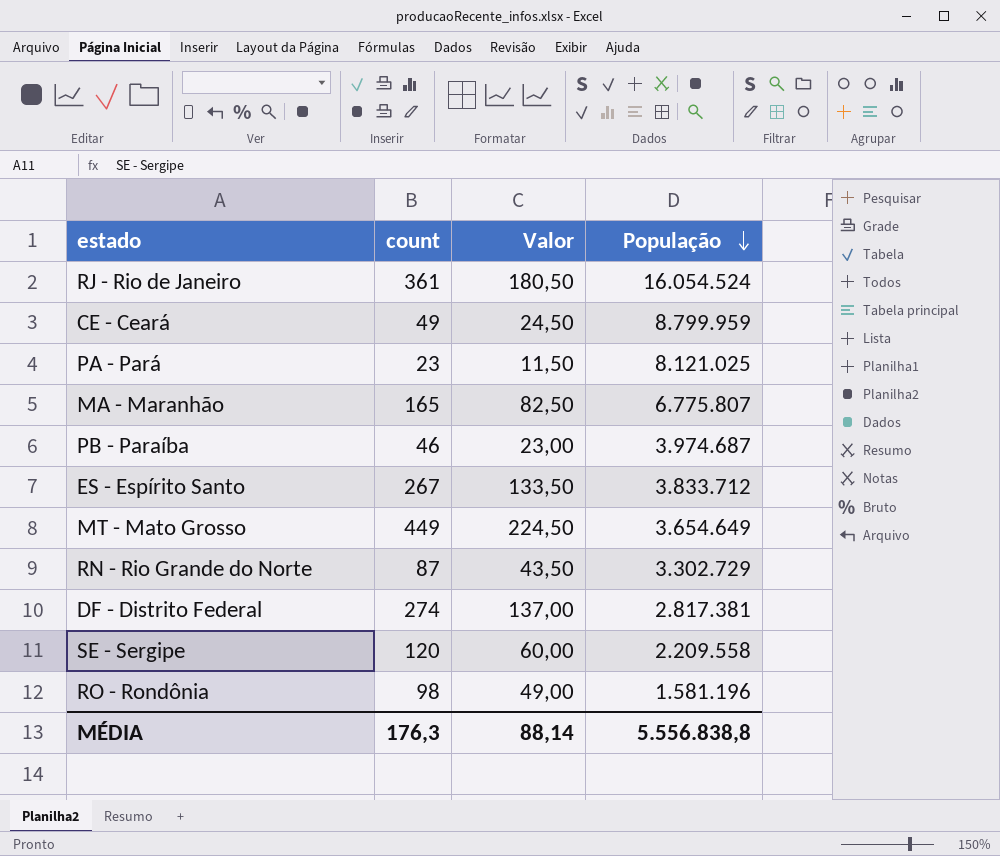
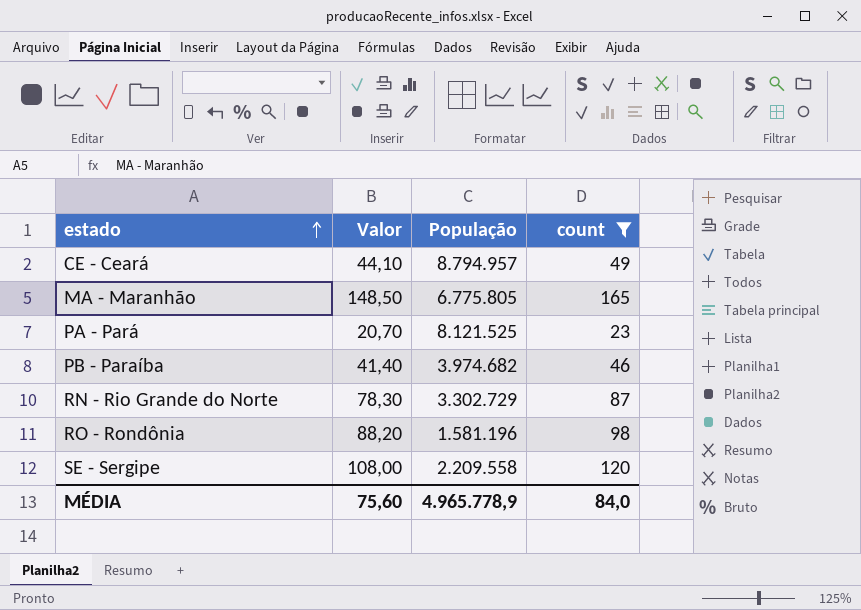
filter: none -> count <= 165
row order: População descending -> estado ascending
column Valor | formula: [count] * 0,5 -> [count] * 0,9
column count | position: 2 -> 4
CE - Ceará | População: 8.799.959 -> 8.794.957
MA - Maranhão | População: 6.775.807 -> 6.775.805
PA - Pará | População: 8.121.025 -> 8.121.525
PB - Paraíba | População: 3.974.687 -> 3.974.682
MÉDIA | Valor: 88,14 -> 75,60
MÉDIA | População: 5.556.838,8 -> 4.965.778,9
MÉDIA | count: 176,3 -> 84,0

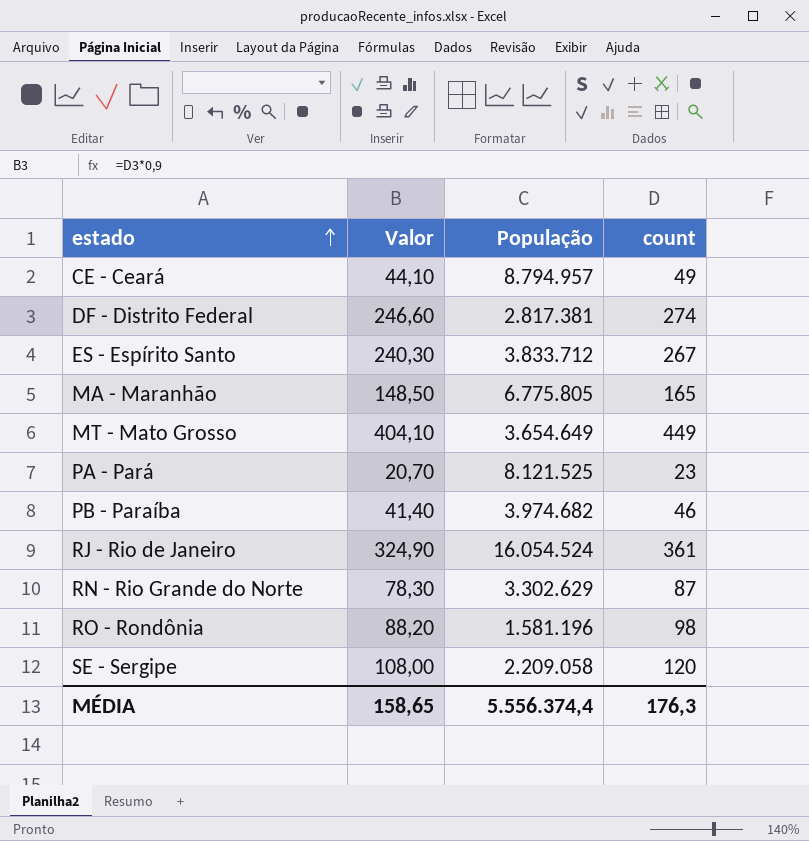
filter: count <= 165 -> none
RN - Rio Grande do Norte | População: 3.302.729 -> 3.302.629
SE - Sergipe | População: 2.209.558 -> 2.209.058
MÉDIA | Valor: 75,60 -> 158,65
MÉDIA | População: 4.965.778,9 -> 5.556.374,4
MÉDIA | count: 84,0 -> 176,3

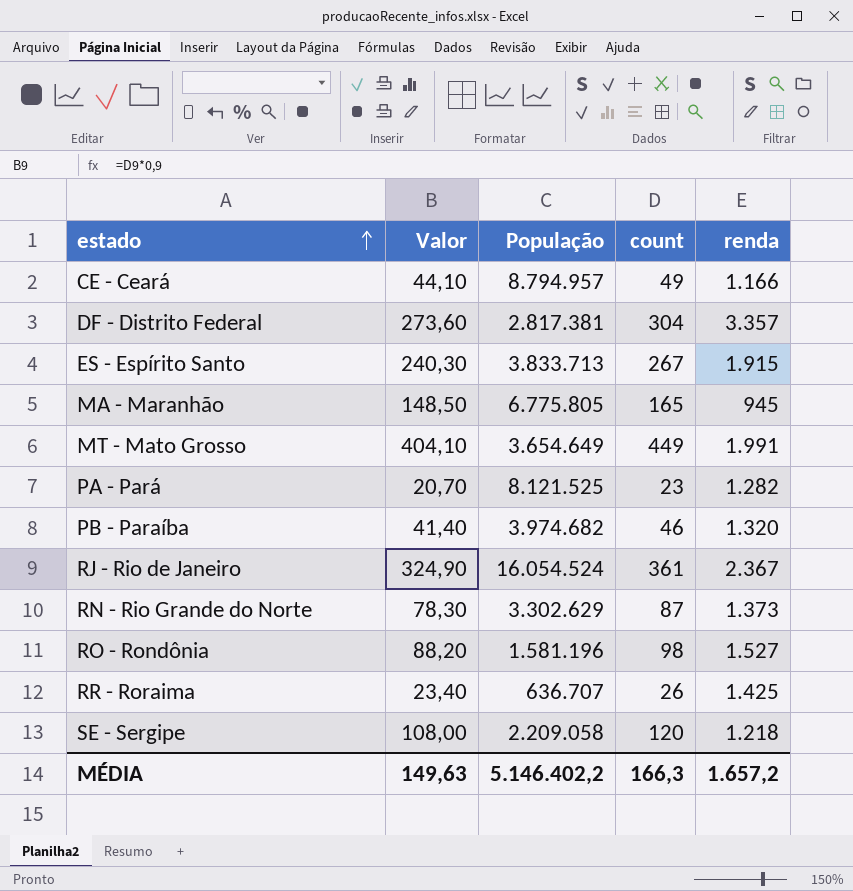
column renda | position: none -> 5
DF - Distrito Federal | Valor: 246,60 -> 273,60
DF - Distrito Federal | count: 274 -> 304
ES - Espírito Santo | População: 3.833.712 -> 3.833.713
row RR - Roraima: none -> 23,40 | 636.707 | 26 | 1.425
MÉDIA | Valor: 158,65 -> 149,63
MÉDIA | População: 5.556.374,4 -> 5.146.402,2
MÉDIA | count: 176,3 -> 166,3

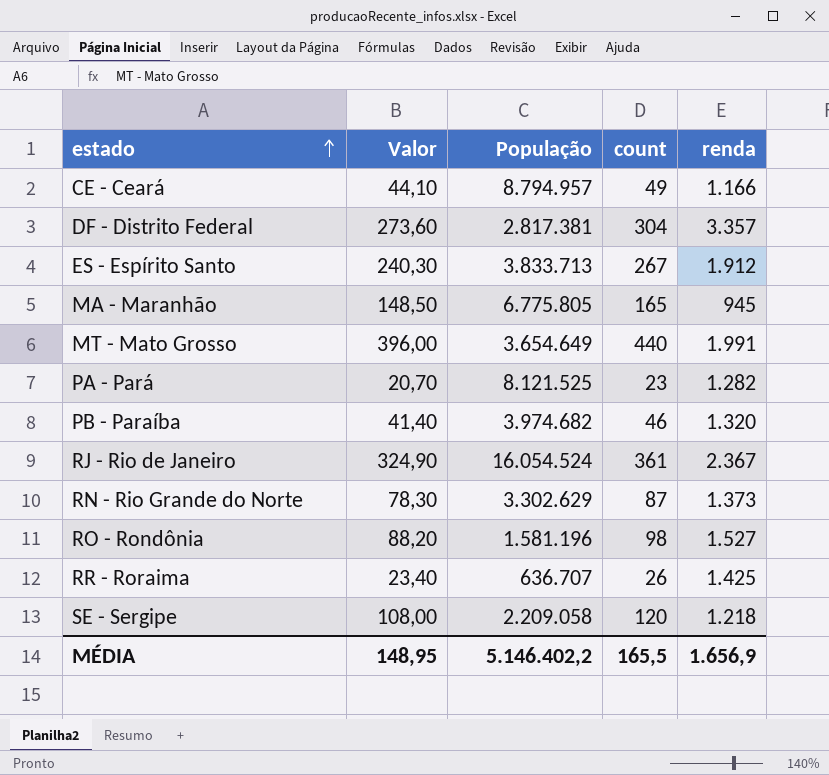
ES - Espírito Santo | renda: 1.915 -> 1.912
MT - Mato Grosso | Valor: 404,10 -> 396,00
MT - Mato Grosso | count: 449 -> 440
MÉDIA | Valor: 149,63 -> 148,95
MÉDIA | count: 166,3 -> 165,5
MÉDIA | renda: 1.657,2 -> 1.656,9

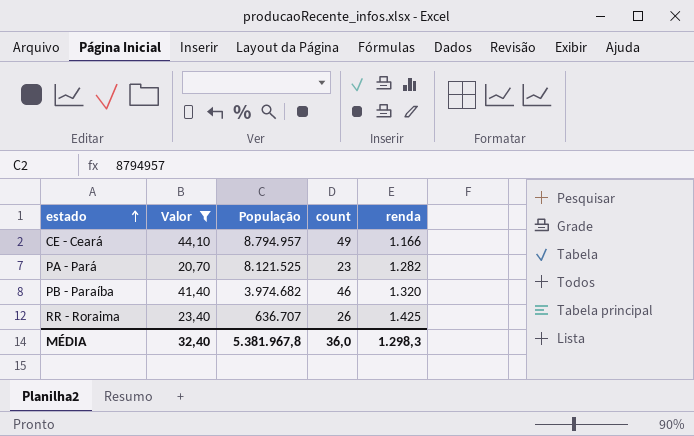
filter: none -> Valor <= 44,10
MÉDIA | Valor: 148,95 -> 32,40
MÉDIA | População: 5.146.402,2 -> 5.381.967,8
MÉDIA | count: 165,5 -> 36,0
MÉDIA | renda: 1.656,9 -> 1.298,3

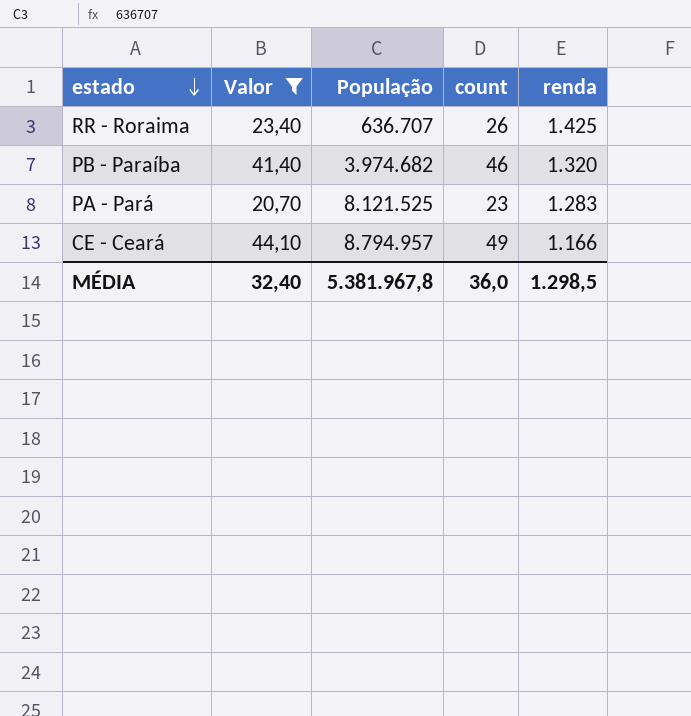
row order: estado ascending -> estado descending
PA - Pará | renda: 1.282 -> 1.283
MÉDIA | renda: 1.298,3 -> 1.298,5

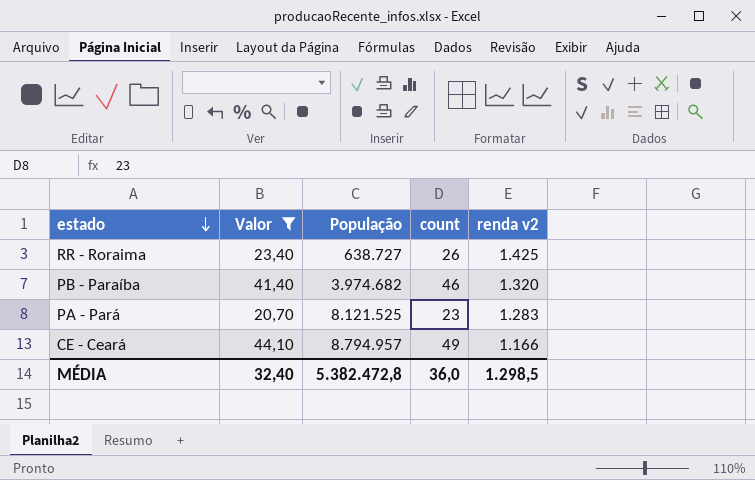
column name: renda -> renda v2
RR - Roraima | População: 636.707 -> 638.727
MÉDIA | População: 5.381.967,8 -> 5.382.472,8

